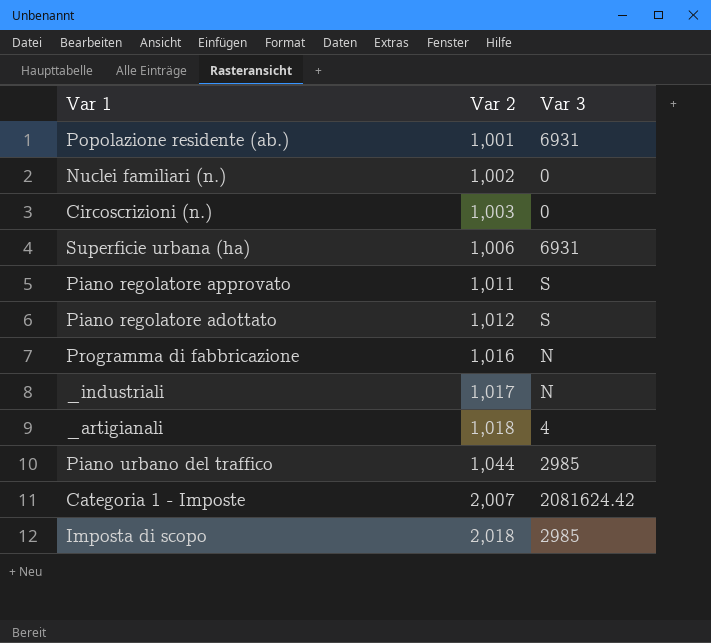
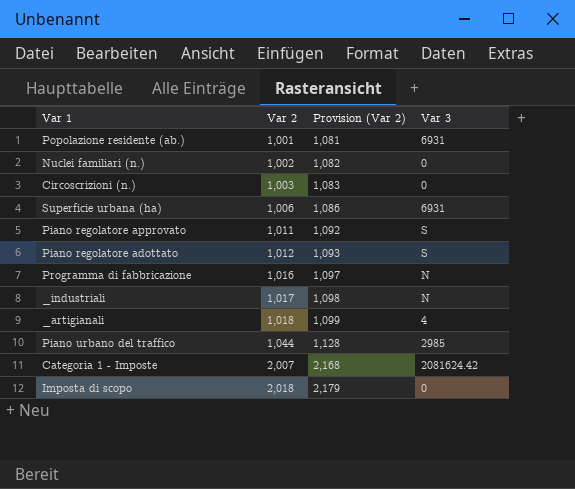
column Provision (Var 2) | formula: none -> [Var 2] * 1.08
Imposta di scopo | Var 3: 2985 -> 0

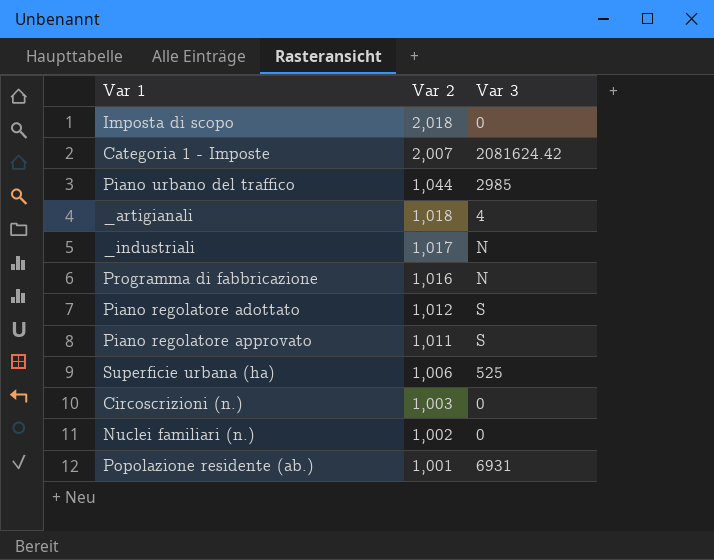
row order: Var 2 ascending -> Var 2 descending
column Provision (Var 2) | formula: [Var 2] * 1.08 -> none
Superficie urbana (ha) | Var 3: 6931 -> 525

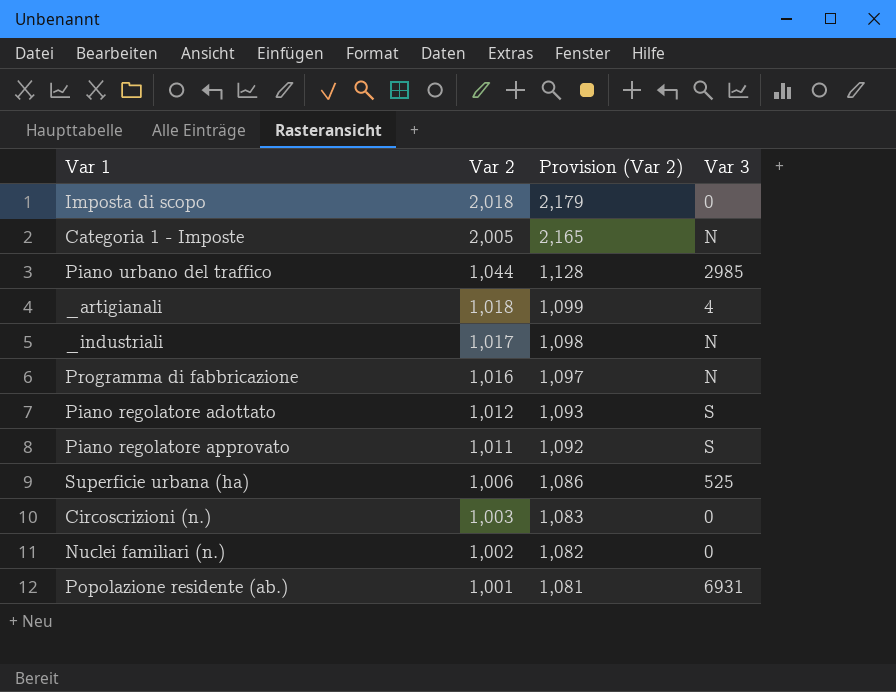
column Provision (Var 2) | formula: none -> [Var 2] * 1.08
Categoria 1 - Imposte | Var 2: 2,007 -> 2,005
Categoria 1 - Imposte | Var 3: 2081624.42 -> N

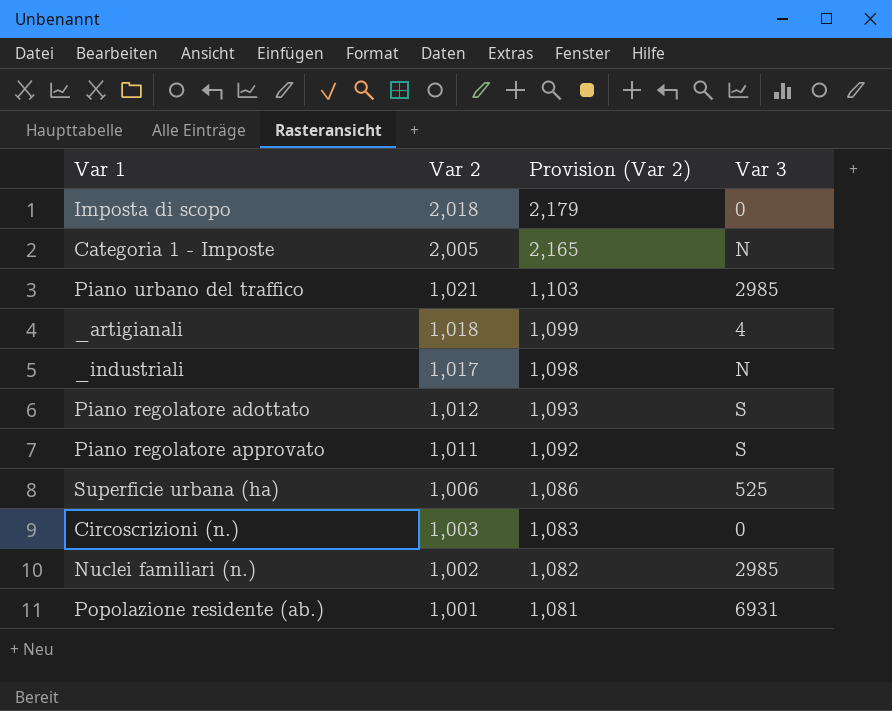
row Programma di fabbricazione: 1,016 | 1,097 | N -> none
Piano urbano del traffico | Var 2: 1,044 -> 1,021
Piano urbano del traffico | Provision (Var 2): 1,128 -> 1,103
Nuclei familiari (n.) | Var 3: 0 -> 2985

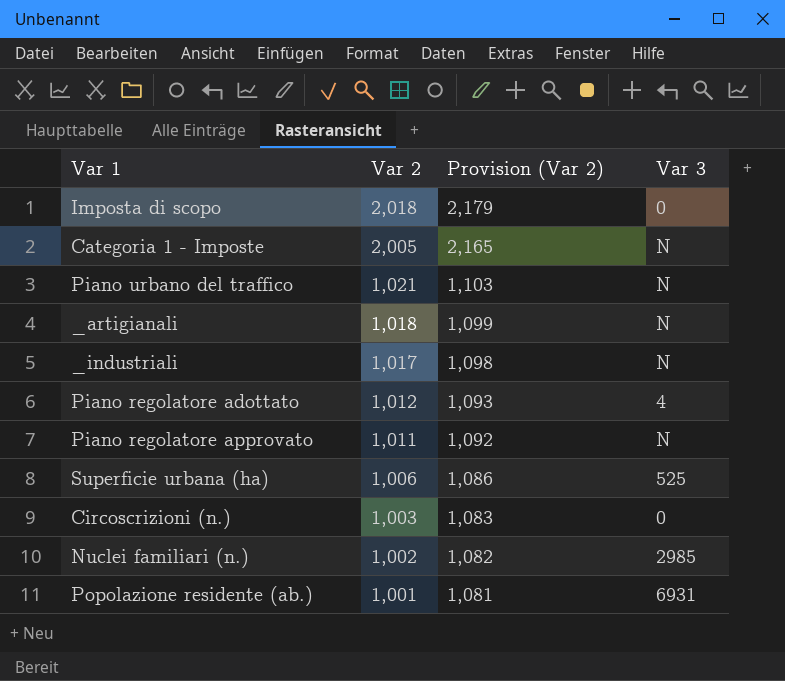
Piano urbano del traffico | Var 3: 2985 -> N
_artigianali | Var 3: 4 -> N
Piano regolatore adottato | Var 3: S -> 4
Piano regolatore approvato | Var 3: S -> N

